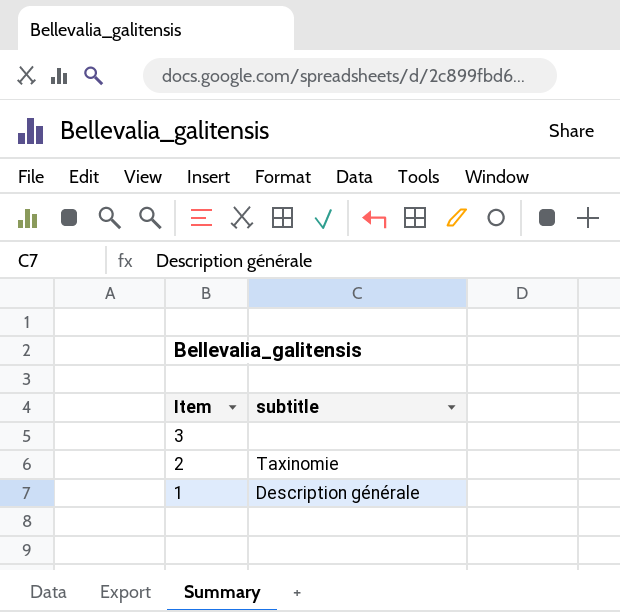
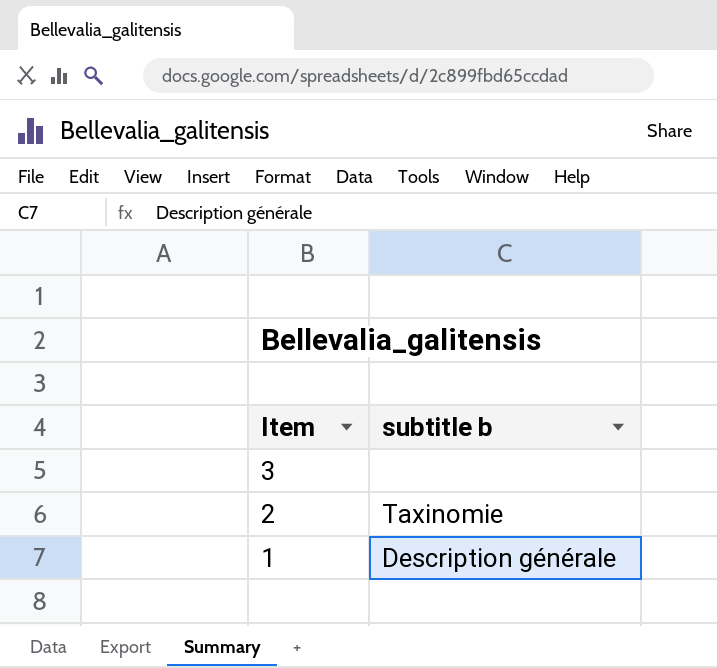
column name: subtitle -> subtitle b

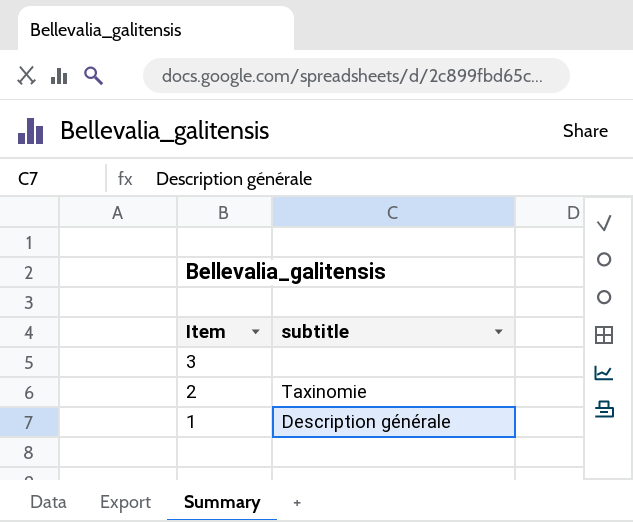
column name: subtitle b -> subtitle

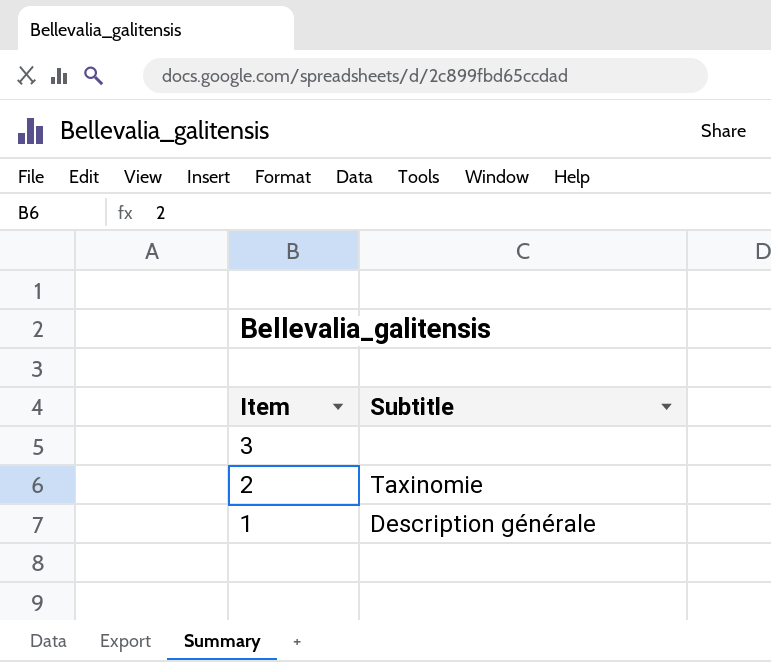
column name: subtitle -> Subtitle

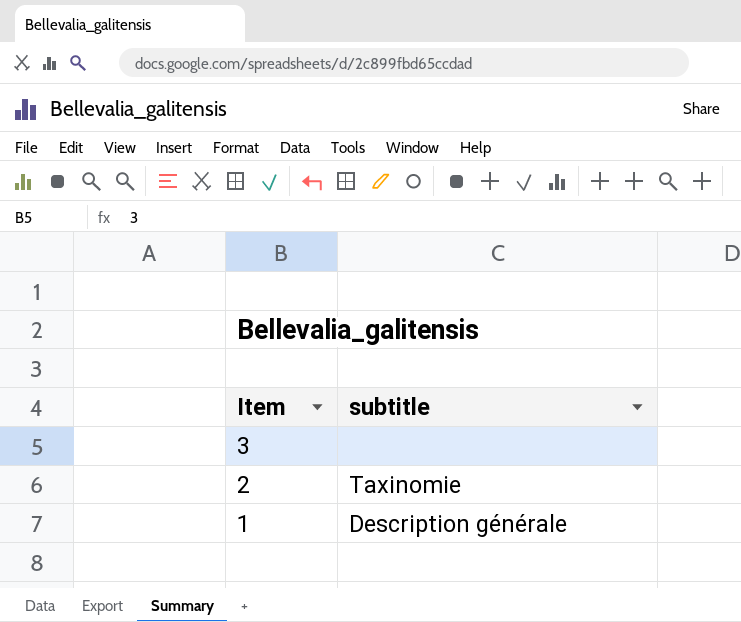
column name: Subtitle -> subtitle

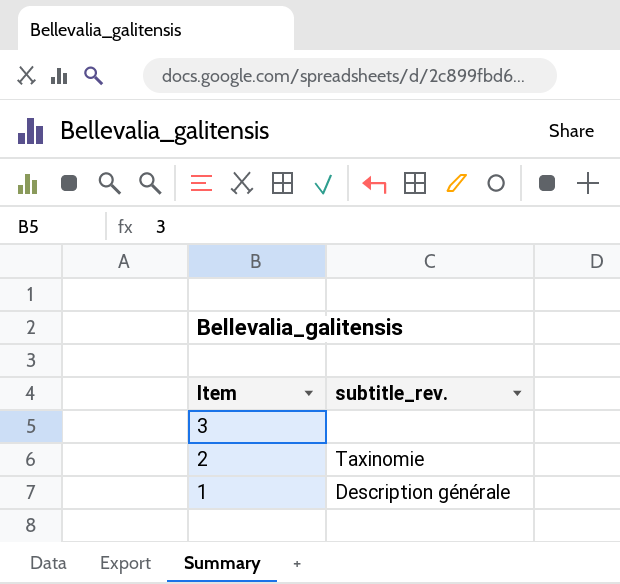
column name: subtitle -> subtitle_rev.

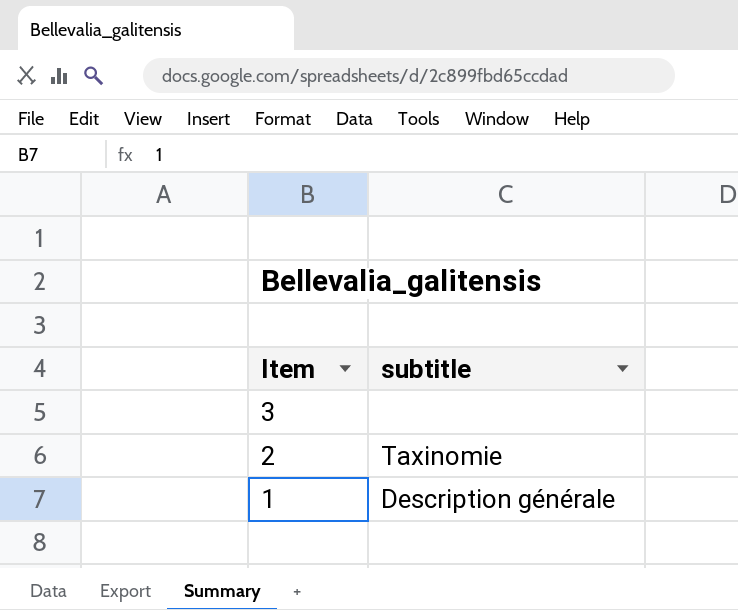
column name: subtitle_rev. -> subtitle

